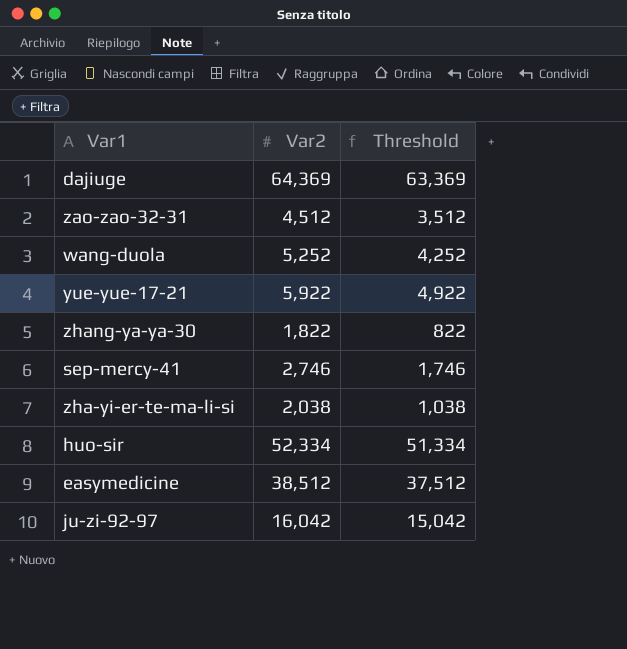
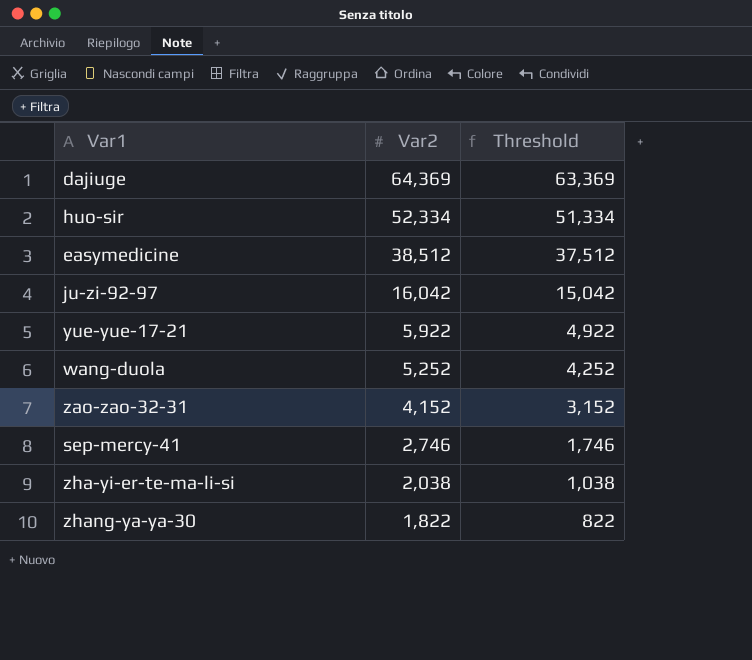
row order: none -> Var2 descending
zao-zao-32-31 | Var2: 4,512 -> 4,152
zao-zao-32-31 | Threshold: 3,512 -> 3,152

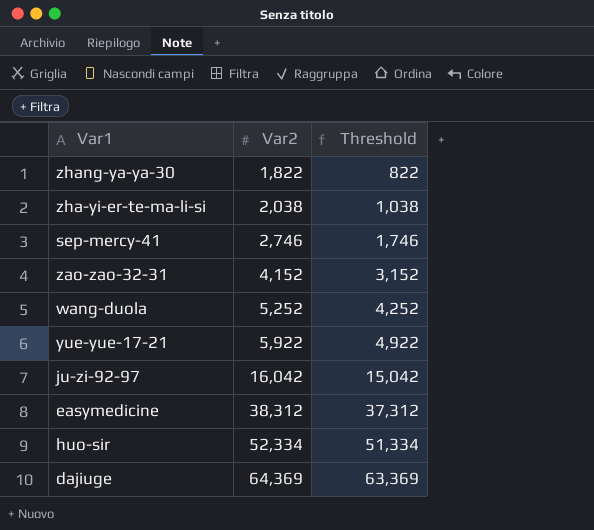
row order: Var2 descending -> Var2 ascending
easymedicine | Var2: 38,512 -> 38,312
easymedicine | Threshold: 37,512 -> 37,312

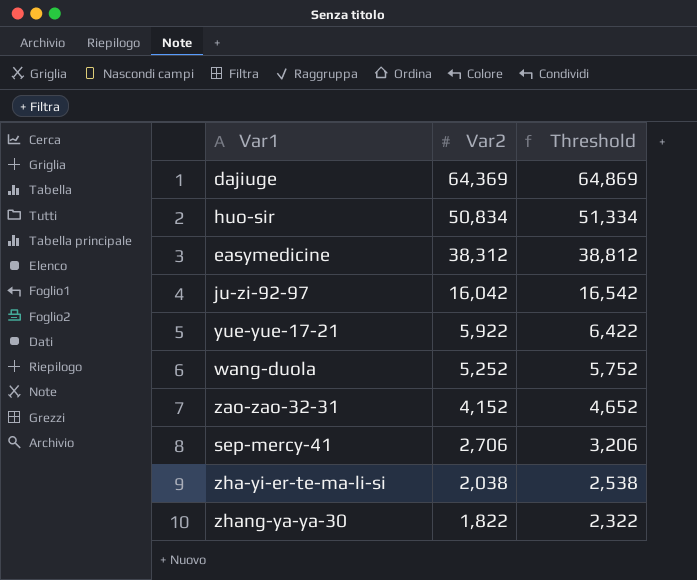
row order: Var2 ascending -> Var2 descending
column Threshold | formula: [Var2] - 1000 -> [Var2] + 500
huo-sir | Var2: 52,334 -> 50,834
sep-mercy-41 | Var2: 2,746 -> 2,706

